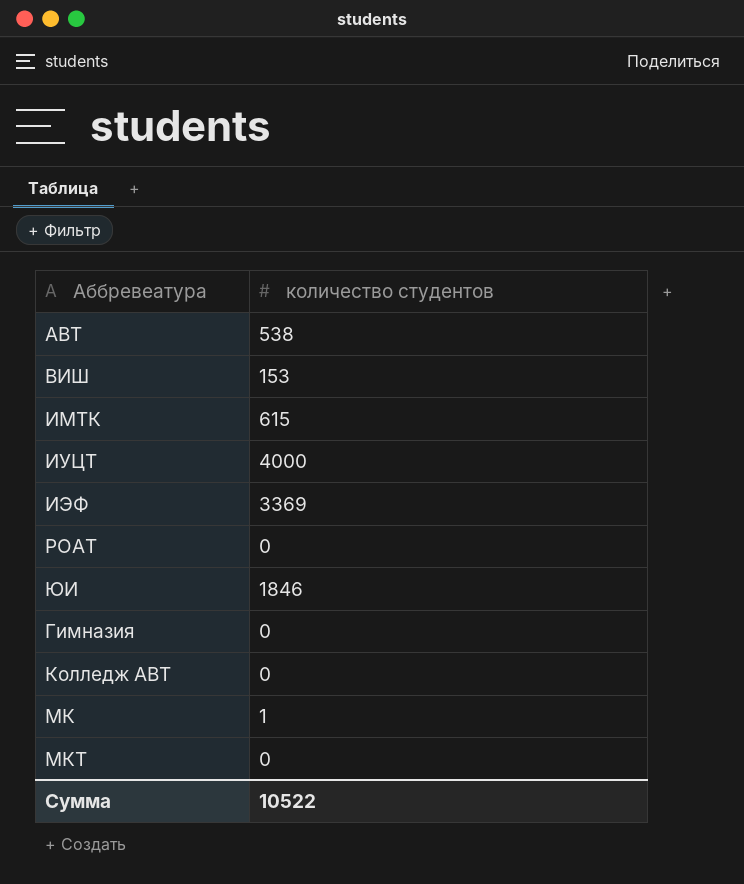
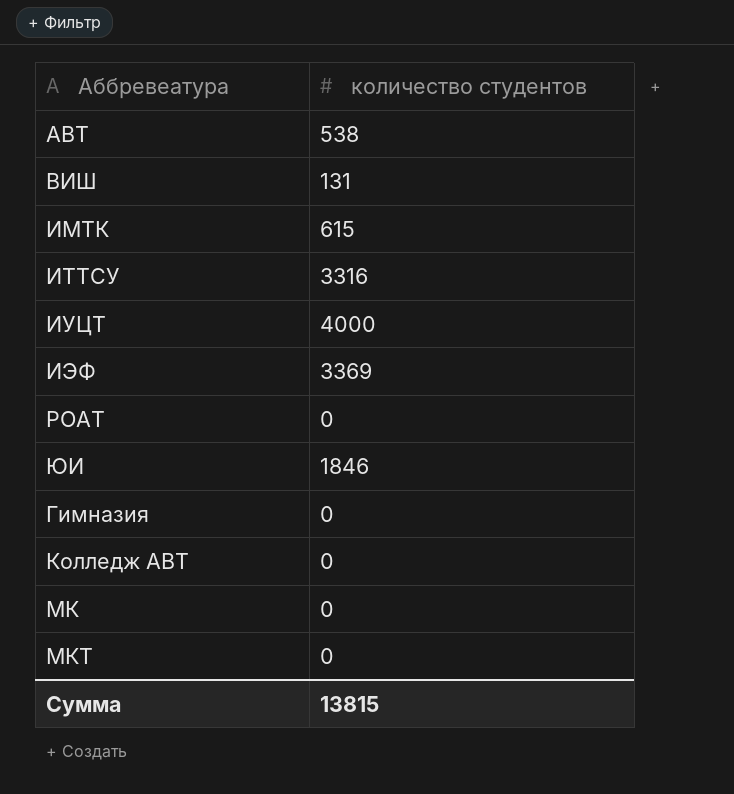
ВИШ | количество студентов: 153 -> 131
row ИТТСУ: none -> 3316
МК | количество студентов: 1 -> 0
Сумма | количество студентов: 10522 -> 13815

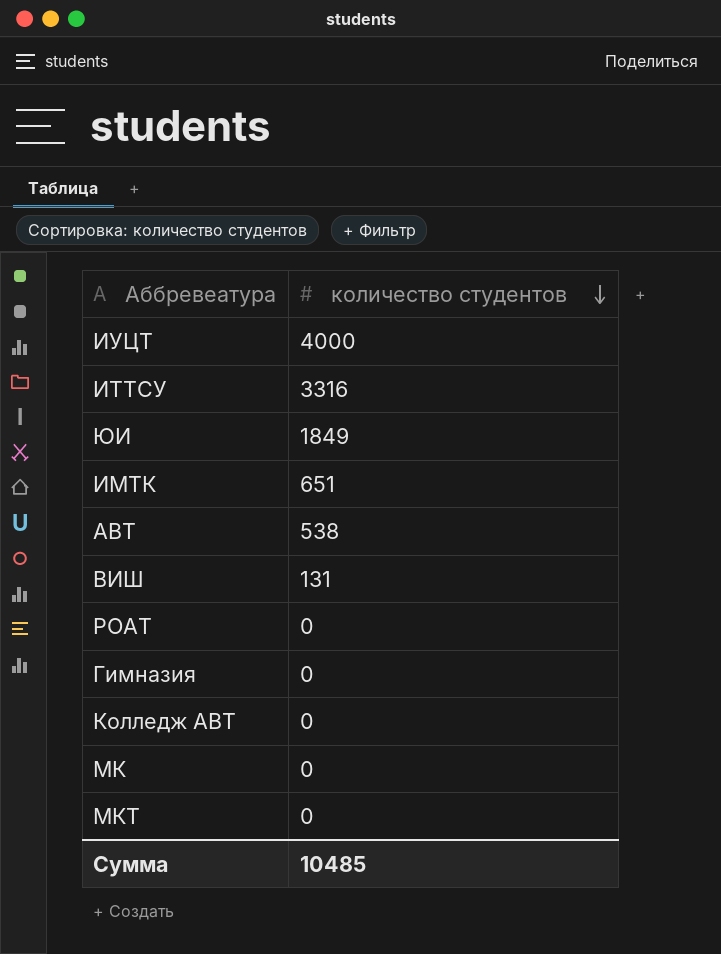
row order: none -> количество студентов descending
row ИЭФ: 3369 -> none
ЮИ | количество студентов: 1846 -> 1849
ИМТК | количество студентов: 615 -> 651
Сумма | количество студентов: 13815 -> 10485

